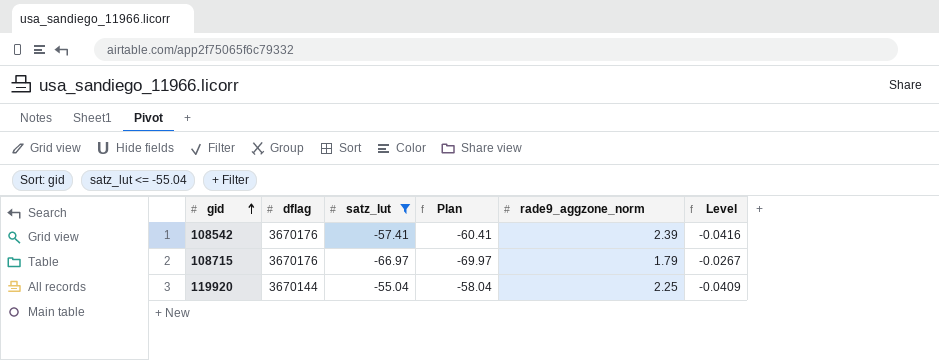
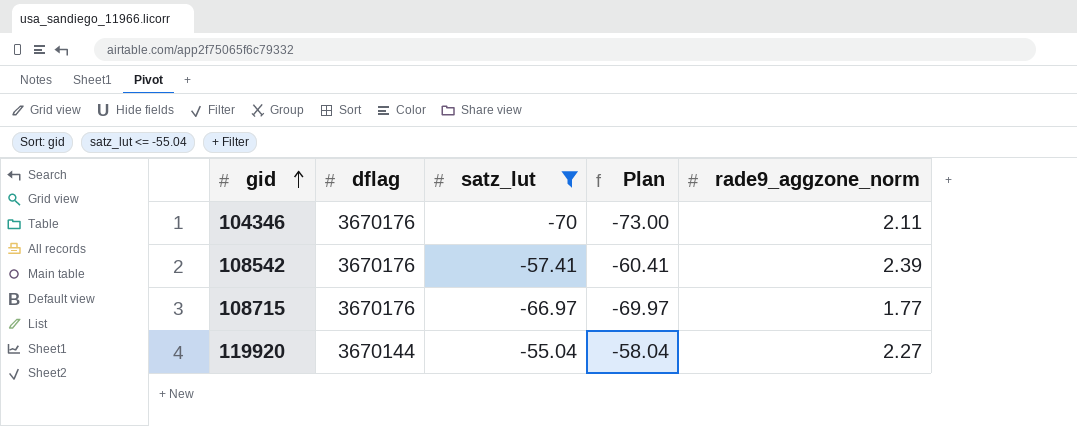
column Level | formula: [rade9_aggzone_norm] / [satz_lut] -> none
row 104346: none -> 3670176 | -70 | -73.00 | 2.11
108715 | rade9_aggzone_norm: 1.79 -> 1.77
119920 | rade9_aggzone_norm: 2.25 -> 2.27

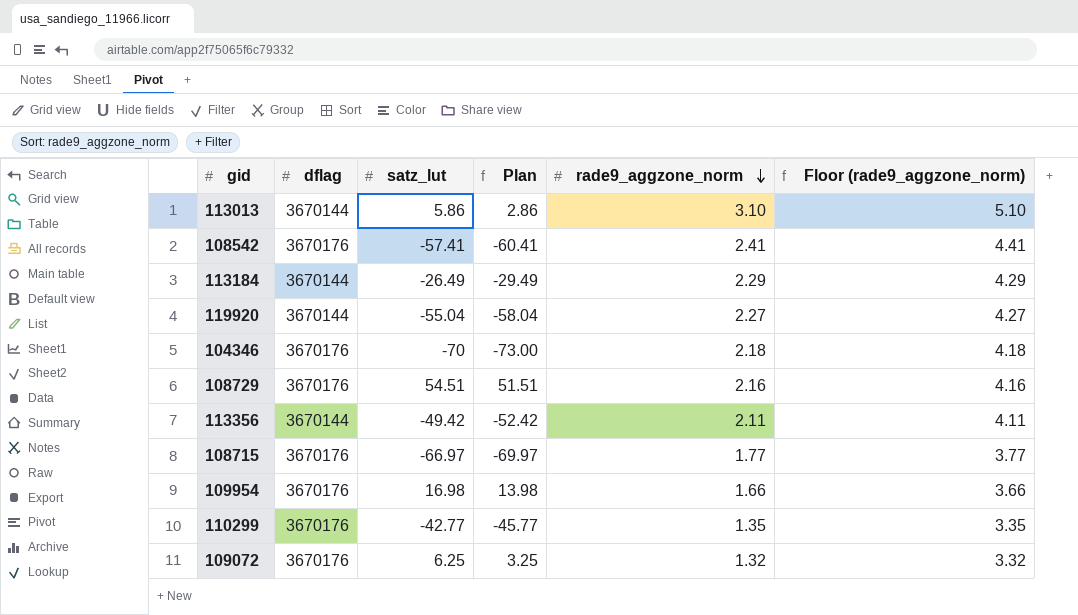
filter: satz_lut <= -55.04 -> none
row order: gid ascending -> rade9_aggzone_norm descending
column Floor (rade9_aggzone_norm) | formula: none -> [rade9_aggzone_norm] + 2
108542 | rade9_aggzone_norm: 2.39 -> 2.41
104346 | rade9_aggzone_norm: 2.11 -> 2.18

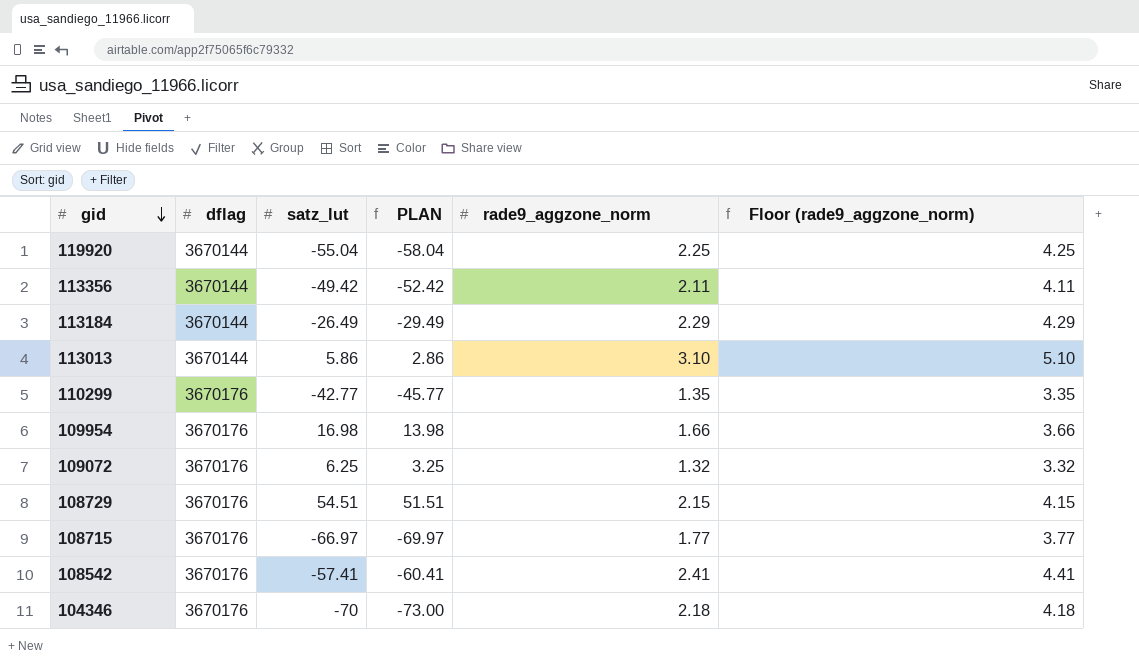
row order: rade9_aggzone_norm descending -> gid descending
column name: Plan -> PLAN
119920 | rade9_aggzone_norm: 2.27 -> 2.25
119920 | Floor (rade9_aggzone_norm): 4.27 -> 4.25
108729 | rade9_aggzone_norm: 2.16 -> 2.15
108729 | Floor (rade9_aggzone_norm): 4.16 -> 4.15

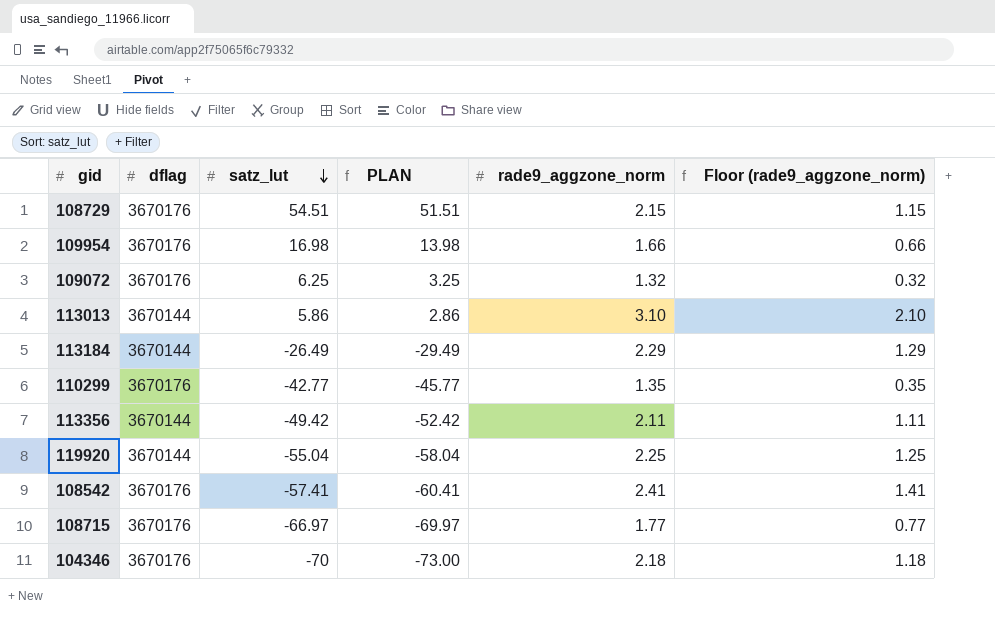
row order: gid descending -> satz_lut descending
column Floor (rade9_aggzone_norm) | formula: [rade9_aggzone_norm] + 2 -> [rade9_aggzone_norm] - 1

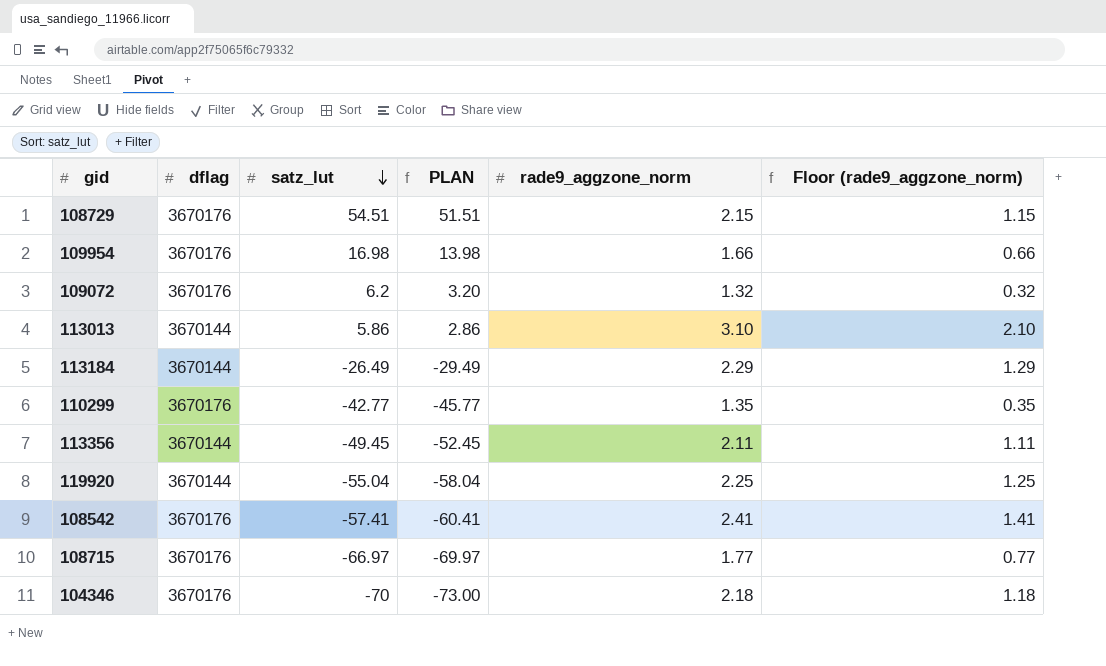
109072 | satz_lut: 6.25 -> 6.2
109072 | PLAN: 3.25 -> 3.20
113356 | satz_lut: -49.42 -> -49.45
113356 | PLAN: -52.42 -> -52.45

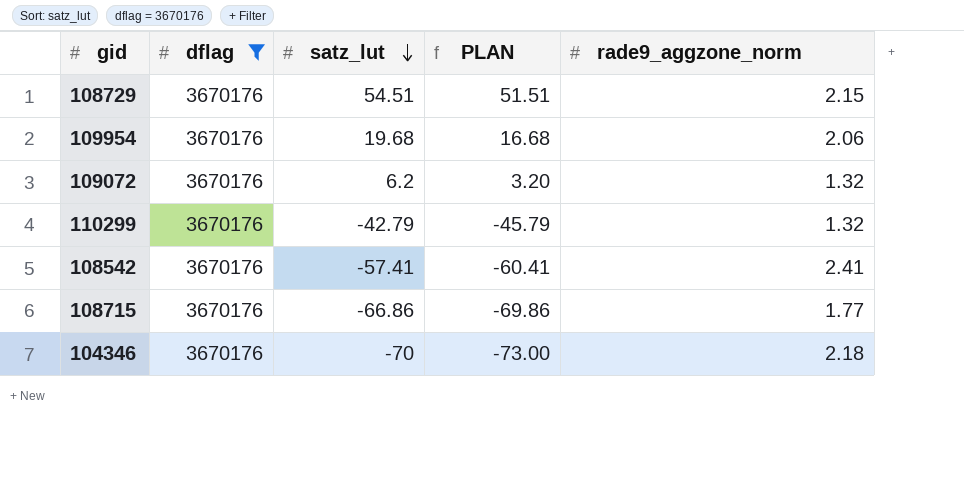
filter: none -> dflag = 3670176
column Floor (rade9_aggzone_norm) | formula: [rade9_aggzone_norm] - 1 -> none
109954 | satz_lut: 16.98 -> 19.68
109954 | PLAN: 13.98 -> 16.68
109954 | rade9_aggzone_norm: 1.66 -> 2.06
110299 | satz_lut: -42.77 -> -42.79
110299 | PLAN: -45.77 -> -45.79
110299 | rade9_aggzone_norm: 1.35 -> 1.32
108715 | satz_lut: -66.97 -> -66.86
108715 | PLAN: -69.97 -> -69.86

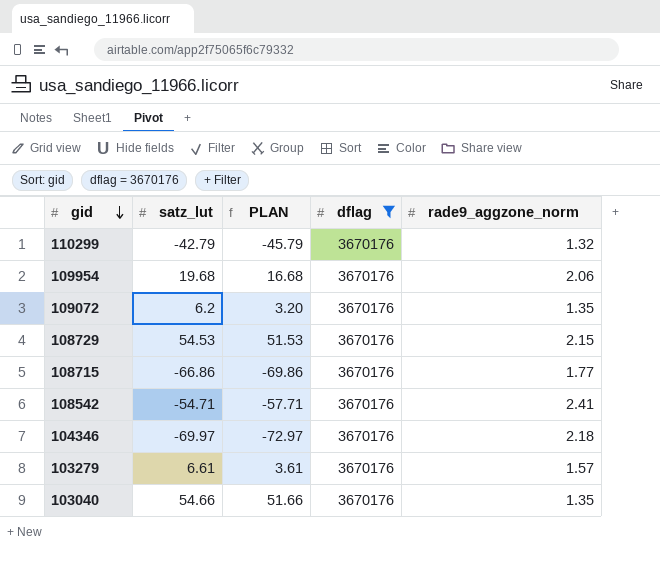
row order: satz_lut descending -> gid descending
column dflag | position: 2 -> 4
109072 | rade9_aggzone_norm: 1.32 -> 1.35
108729 | satz_lut: 54.51 -> 54.53
108729 | PLAN: 51.51 -> 51.53
108542 | satz_lut: -57.41 -> -54.71
108542 | PLAN: -60.41 -> -57.71
104346 | satz_lut: -70 -> -69.97
104346 | PLAN: -73.00 -> -72.97
row 103279: none -> 6.61 | 3.61 | 3670176 | 1.57
row 103040: none -> 54.66 | 51.66 | 3670176 | 1.35

